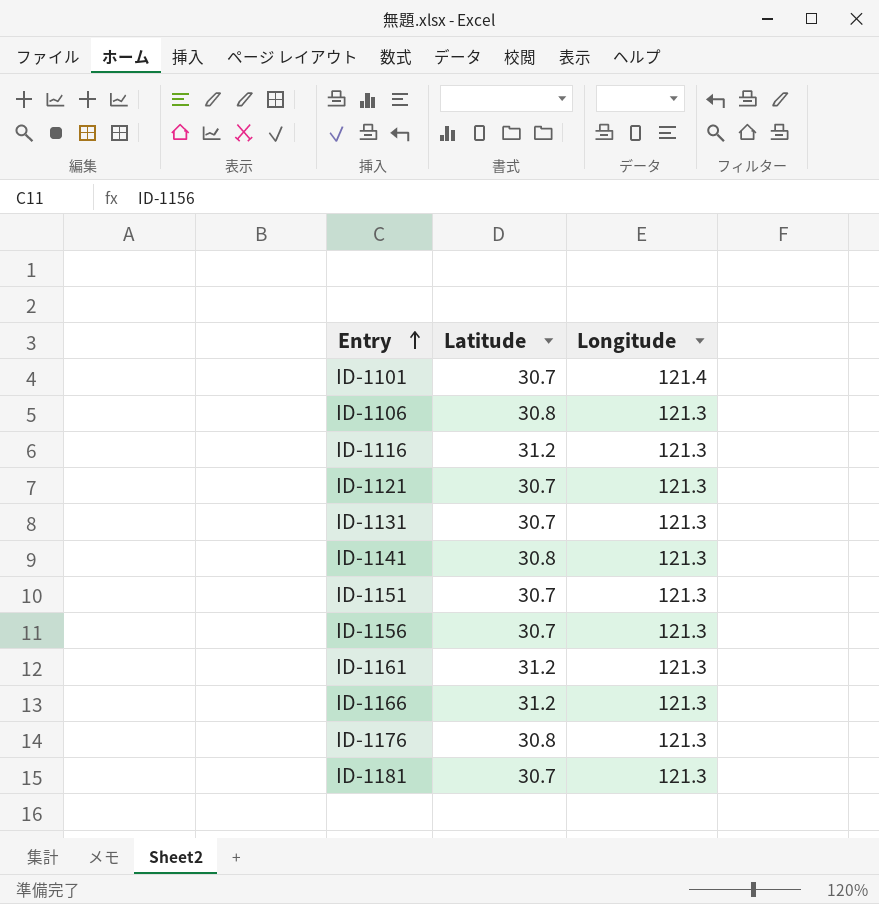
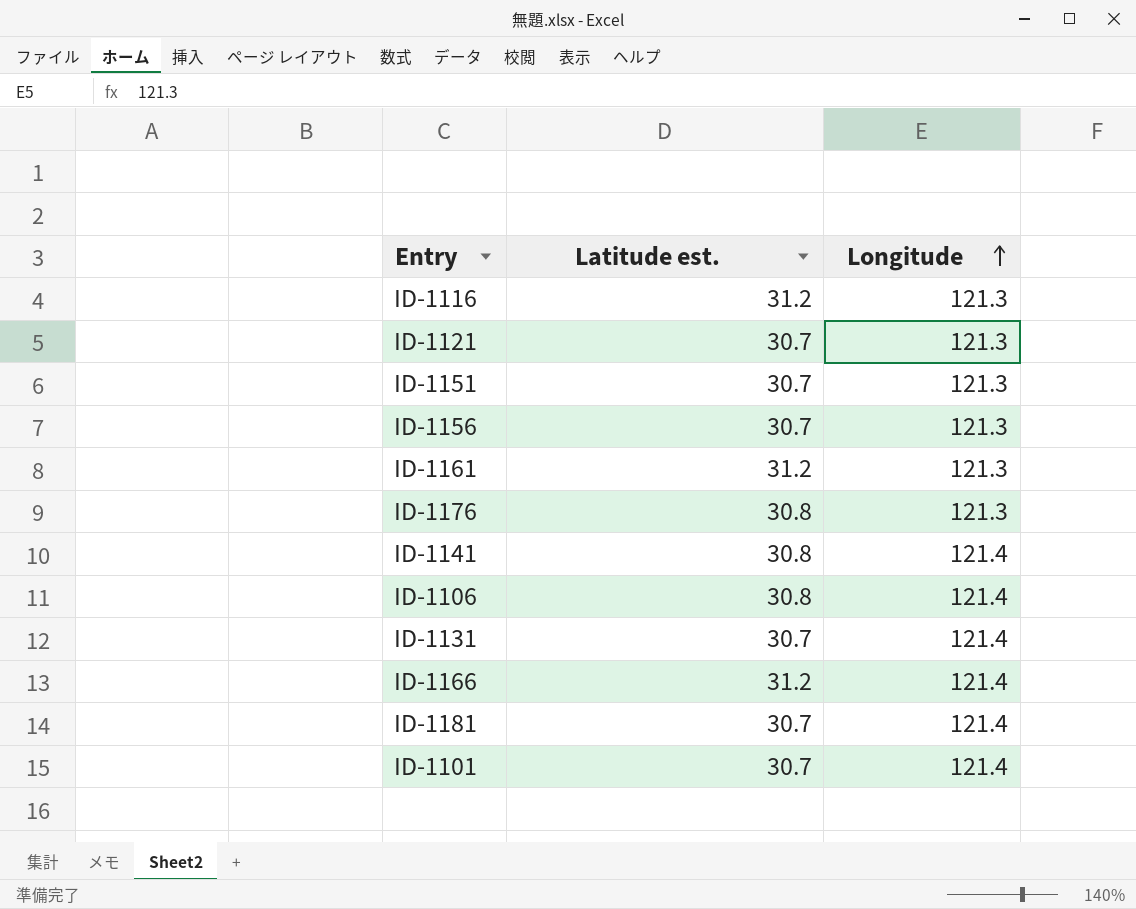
row order: Entry ascending -> Longitude ascending
column name: Latitude -> Latitude est.
ID-1141 | Longitude: 121.3 -> 121.4
ID-1106 | Longitude: 121.3 -> 121.4
ID-1131 | Longitude: 121.3 -> 121.4
ID-1166 | Longitude: 121.3 -> 121.4
ID-1181 | Longitude: 121.3 -> 121.4

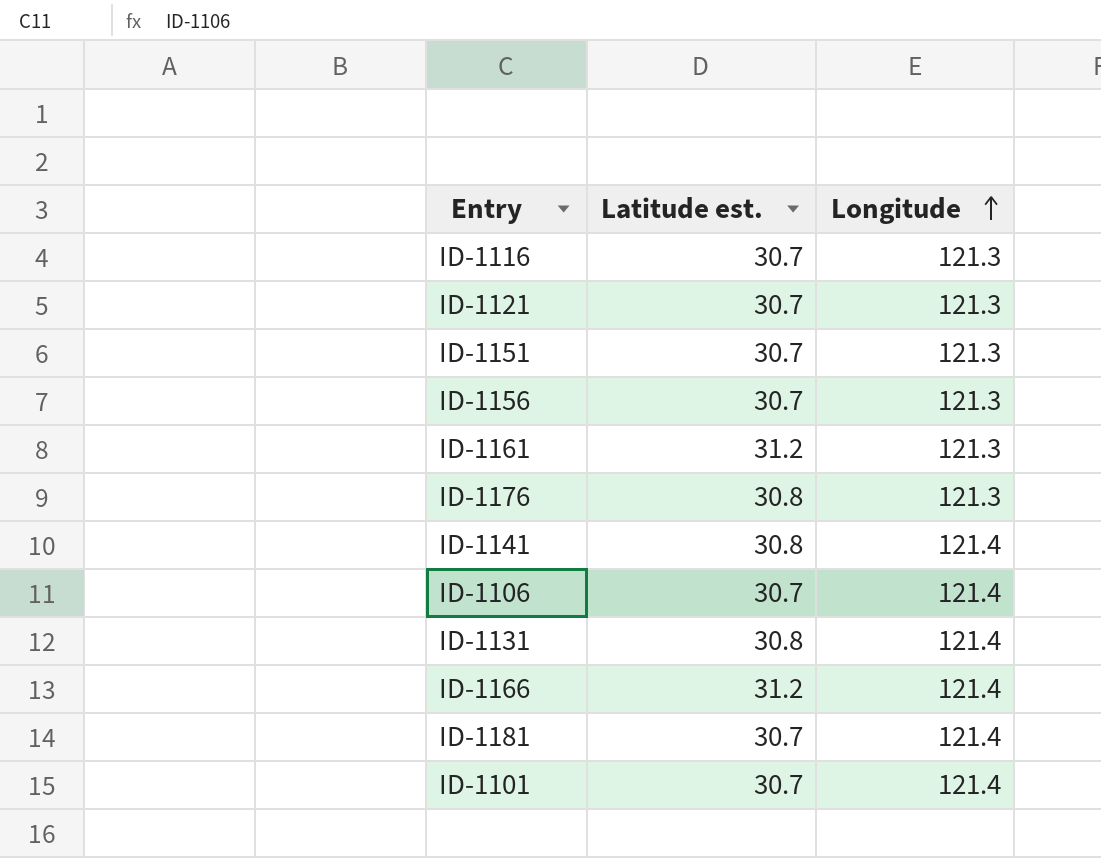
ID-1116 | Latitude est.: 31.2 -> 30.7
ID-1106 | Latitude est.: 30.8 -> 30.7
ID-1131 | Latitude est.: 30.7 -> 30.8

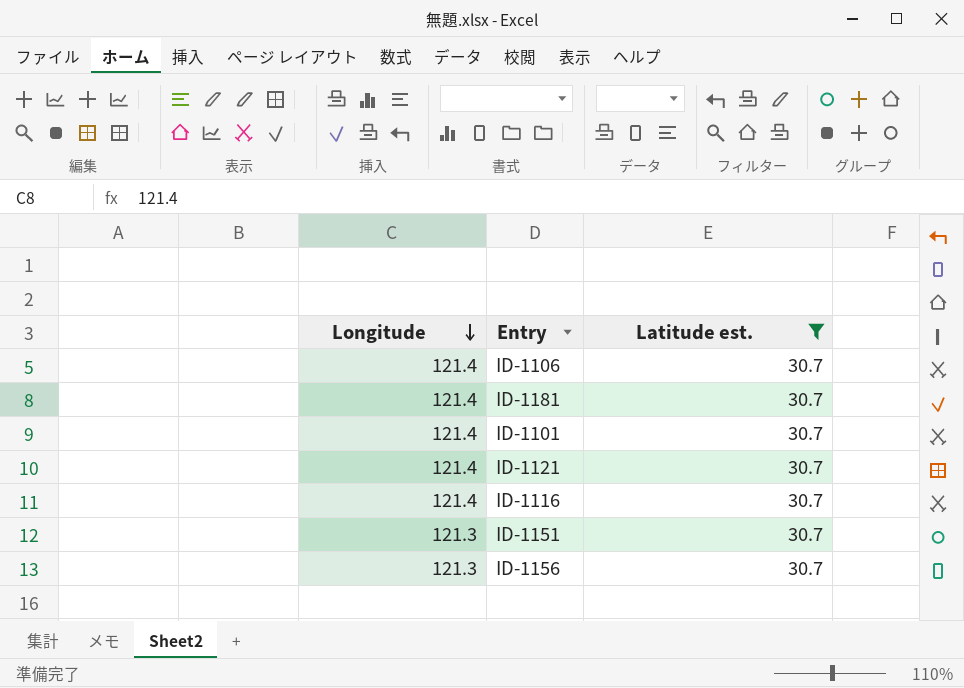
filter: none -> Latitude est. = 30.7
row order: Longitude ascending -> Longitude descending
column Longitude | position: 3 -> 1
ID-1121 | Longitude: 121.3 -> 121.4
ID-1116 | Longitude: 121.3 -> 121.4

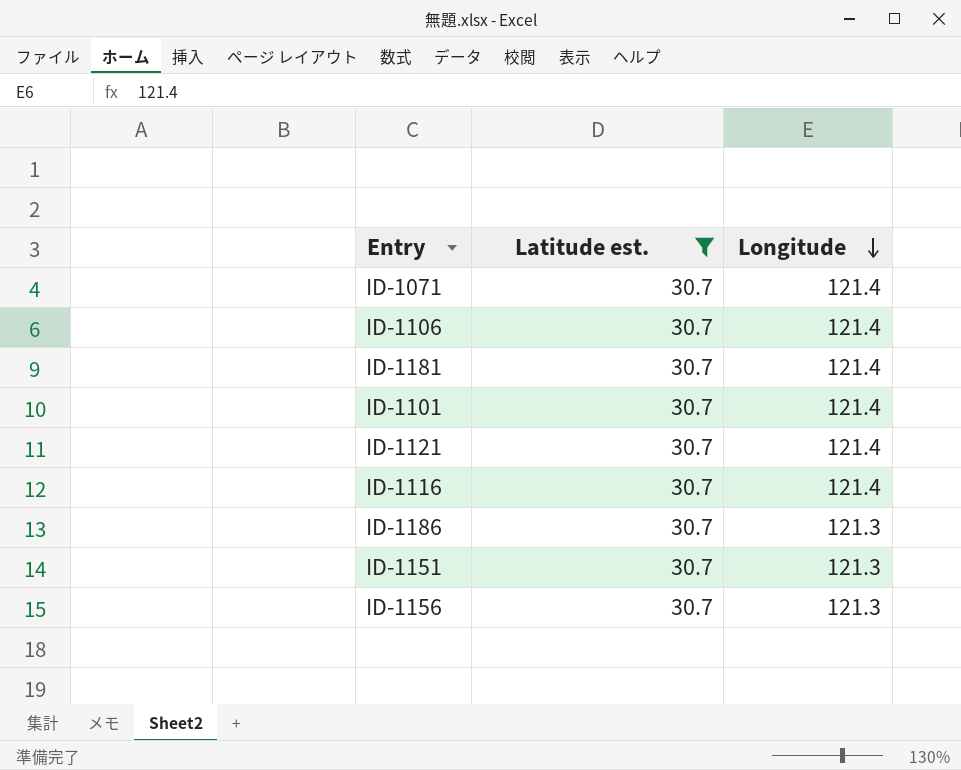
column Longitude | position: 1 -> 3
row ID-1071: none -> 30.7 | 121.4
row ID-1186: none -> 30.7 | 121.3

